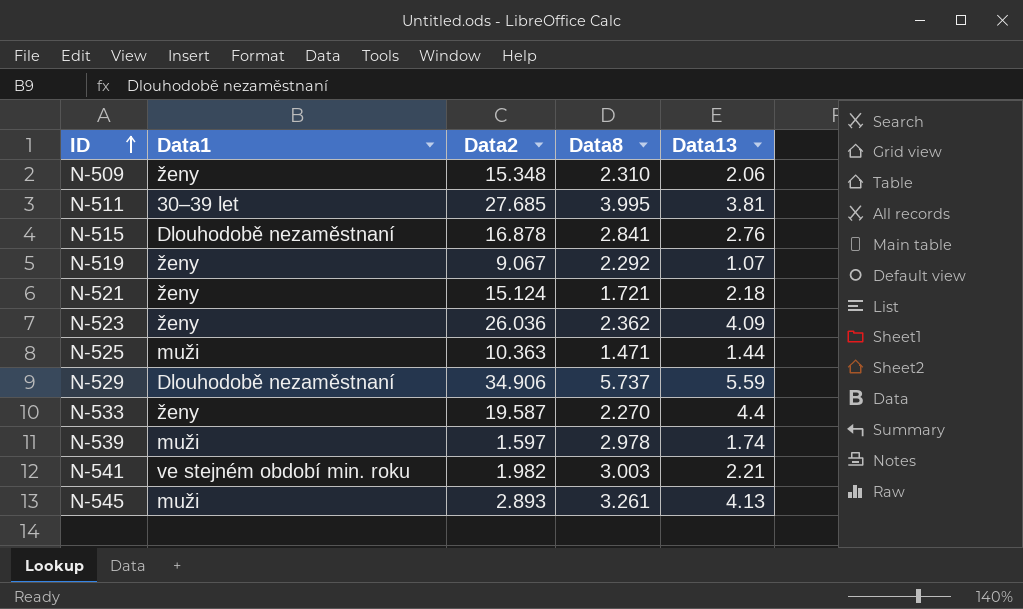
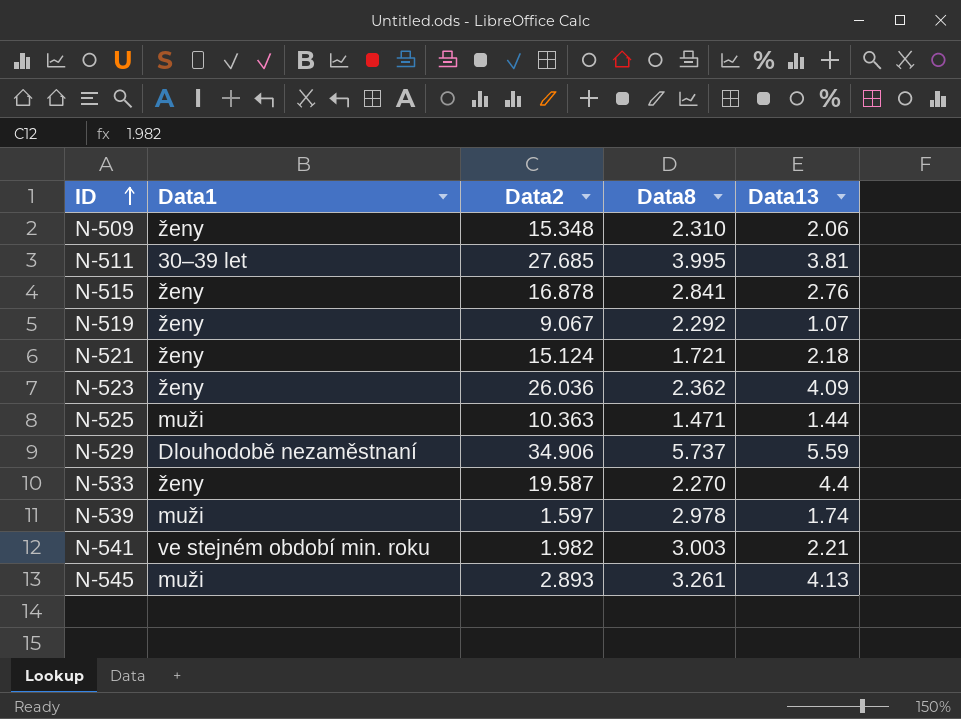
N-515 | Data1: Dlouhodobě nezaměstnaní -> ženy

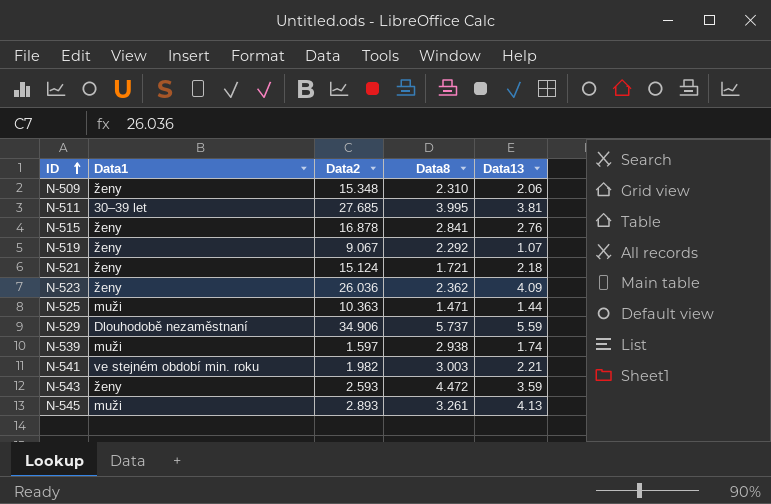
row N-533: ženy | 19.587 | 2.270 | 4.4 -> none
N-539 | Data8: 2.978 -> 2.938
row N-543: none -> ženy | 2.593 | 4.472 | 3.59

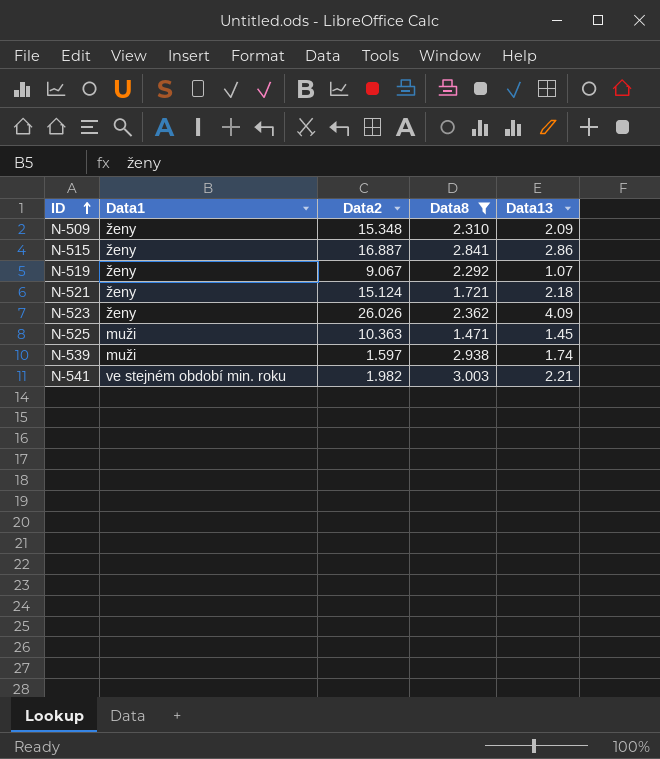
filter: none -> Data8 <= 3.003
N-509 | Data13: 2.06 -> 2.09
N-515 | Data2: 16.878 -> 16.887
N-515 | Data13: 2.76 -> 2.86
N-523 | Data2: 26.036 -> 26.026
N-525 | Data13: 1.44 -> 1.45

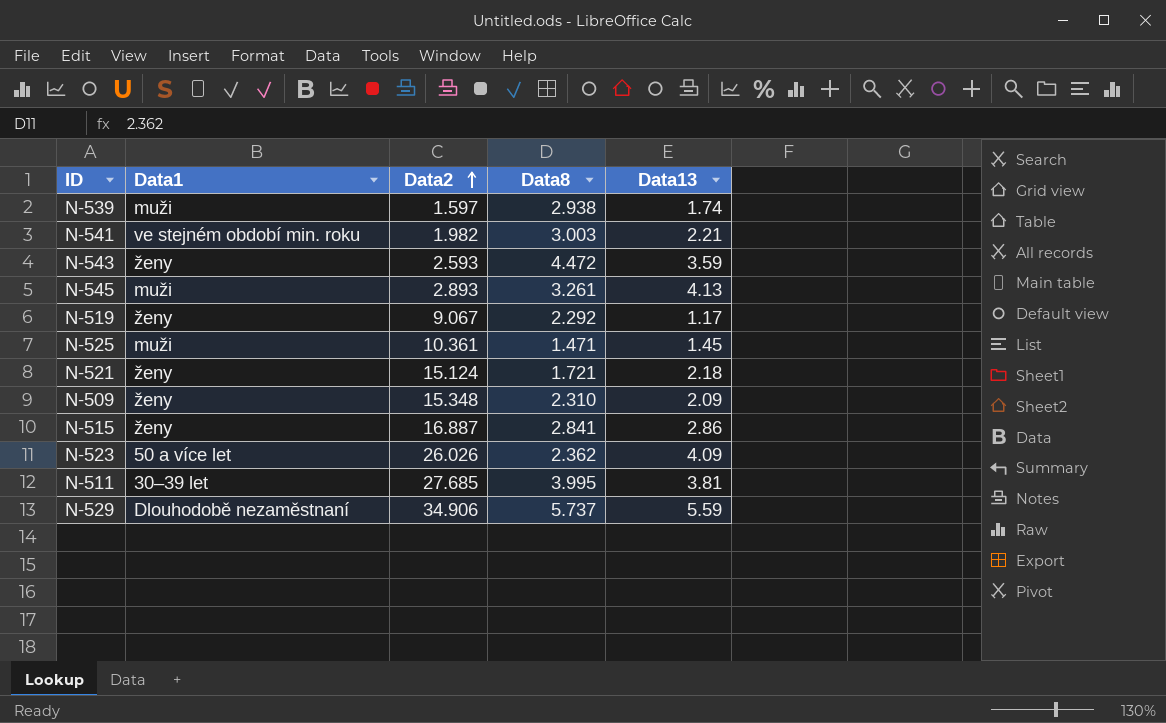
filter: Data8 <= 3.003 -> none
row order: ID ascending -> Data2 ascending
N-519 | Data13: 1.07 -> 1.17
N-525 | Data2: 10.363 -> 10.361
N-523 | Data1: ženy -> 50 a více let

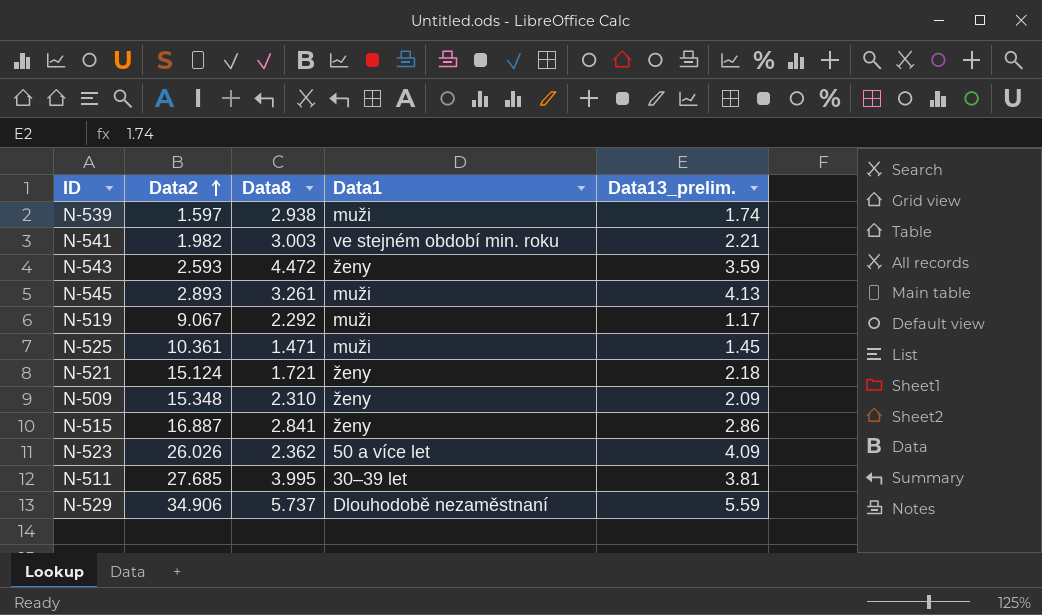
column Data1 | position: 2 -> 4
column name: Data13 -> Data13_prelim.
N-519 | Data1: ženy -> muži

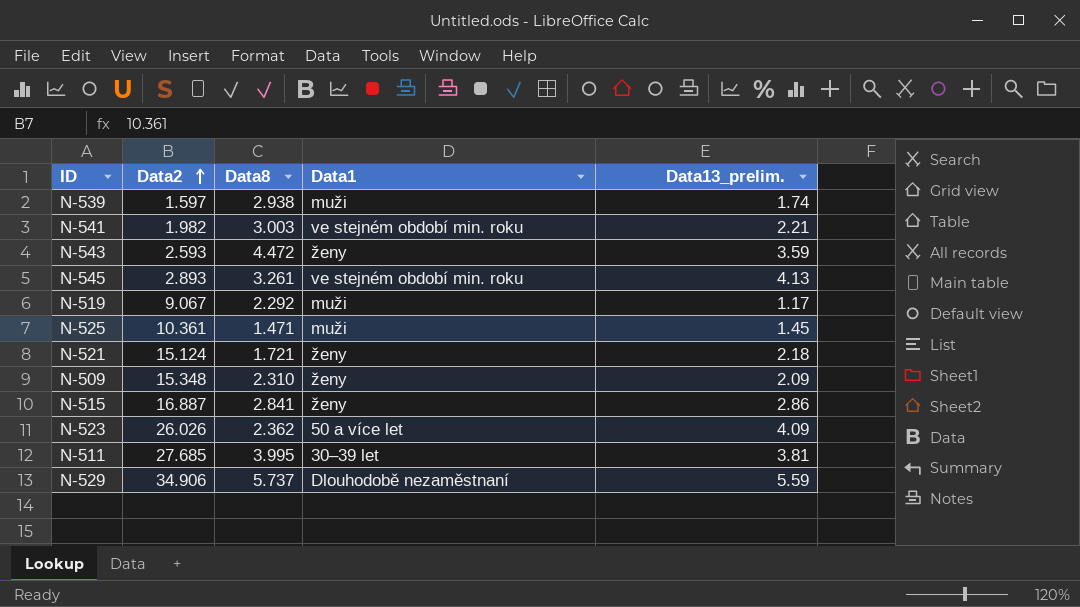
N-545 | Data1: muži -> ve stejném období min. roku

